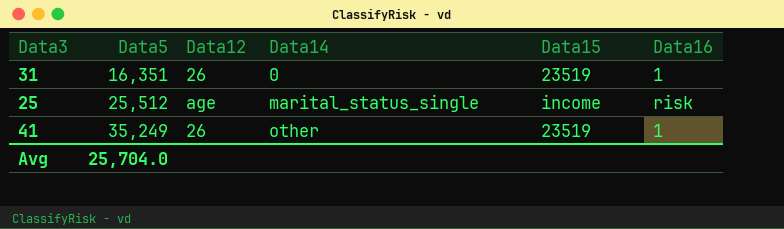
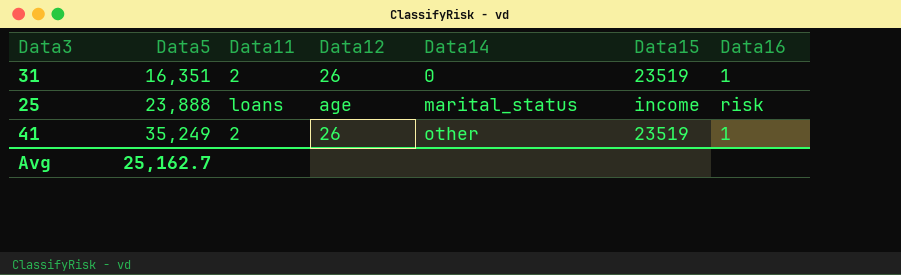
column Data11 | position: none -> 3
25 | Data5: 25,512 -> 23,888
25 | Data14: marital_status_single -> marital_status
Avg | Data5: 25,704.0 -> 25,162.7

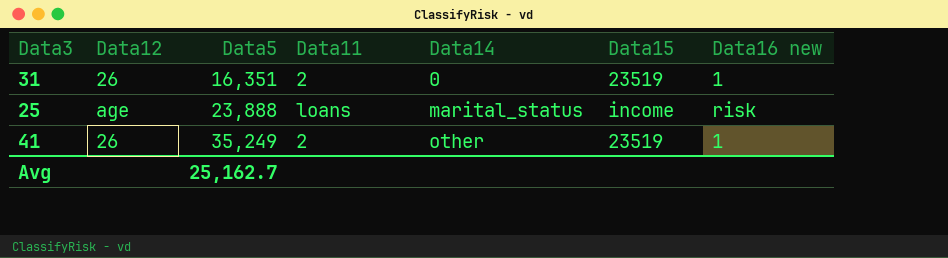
column Data12 | position: 4 -> 2
column name: Data16 -> Data16 new

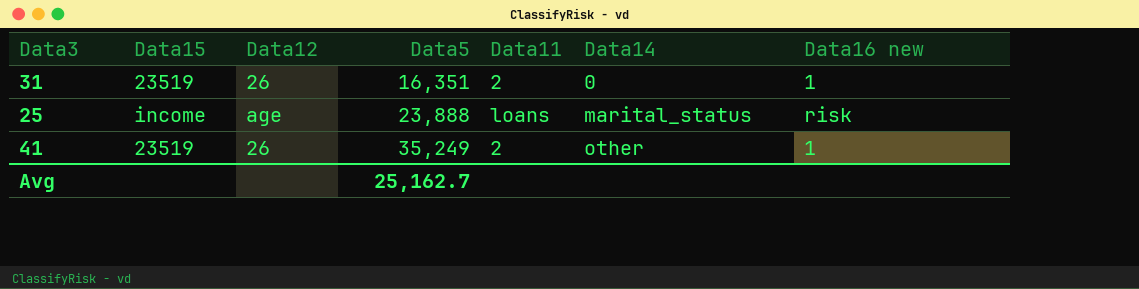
column Data15 | position: 6 -> 2

